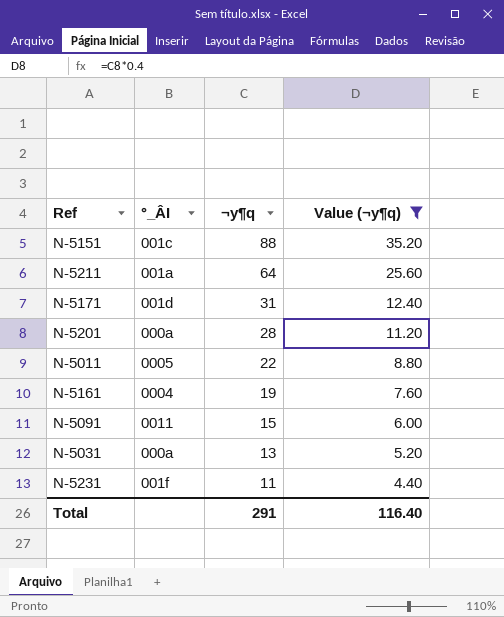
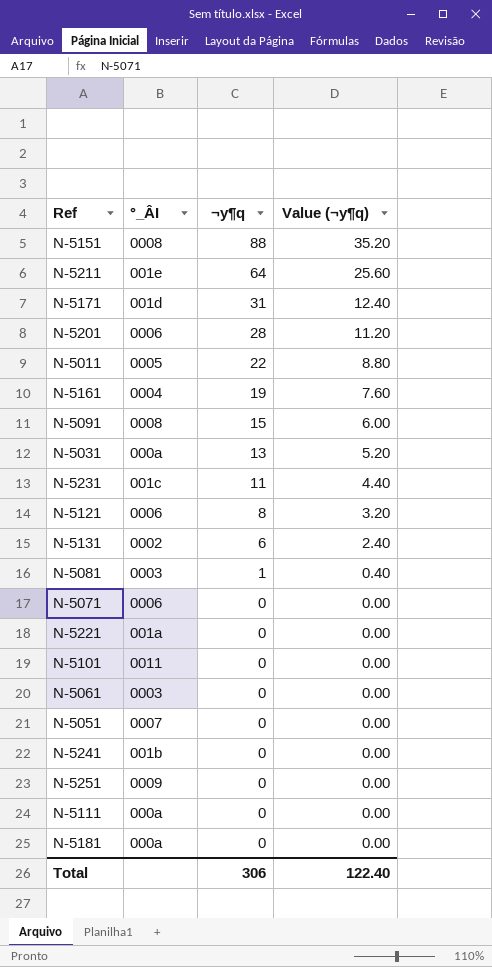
filter: Value (¬y¶q) >= 4.40 -> none
N-5151 | °_ÂI: 001c -> 0008
N-5211 | °_ÂI: 001a -> 001e
N-5201 | °_ÂI: 000a -> 0006
N-5091 | °_ÂI: 0011 -> 0008
N-5231 | °_ÂI: 001f -> 001c
Total | ¬y¶q: 291 -> 306
Total | Value (¬y¶q): 116.40 -> 122.40

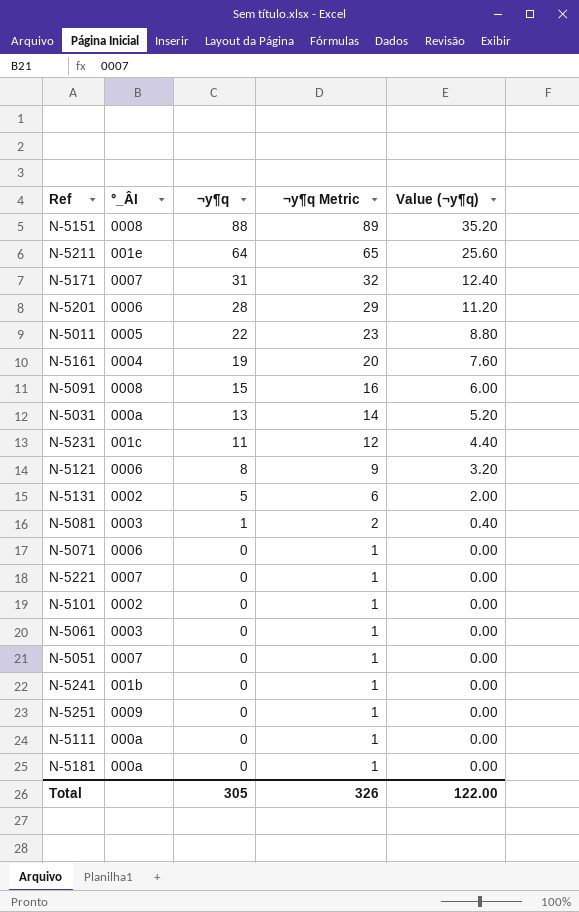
column ¬y¶q Metric | formula: none -> [¬y¶q] + 1
N-5171 | °_ÂI: 001d -> 0007
N-5131 | ¬y¶q: 6 -> 5
N-5131 | Value (¬y¶q): 2.40 -> 2.00
N-5221 | °_ÂI: 001a -> 0007
N-5101 | °_ÂI: 0011 -> 0002
Total | ¬y¶q: 306 -> 305
Total | Value (¬y¶q): 122.40 -> 122.00

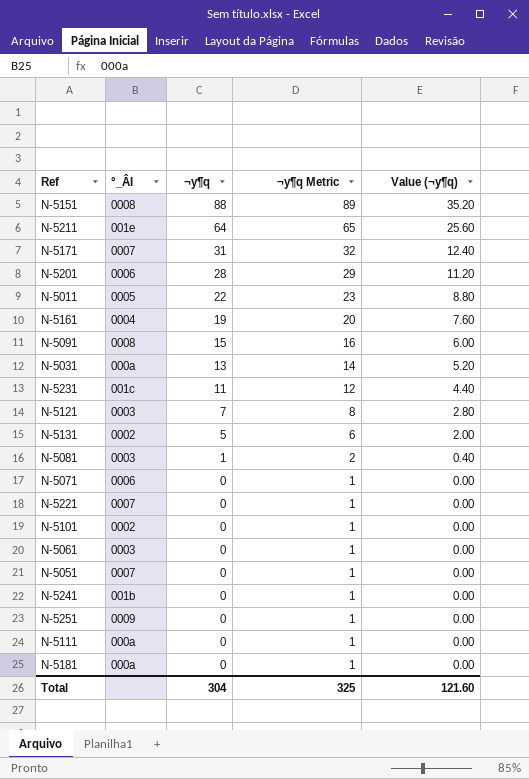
N-5121 | °_ÂI: 0006 -> 0003
N-5121 | ¬y¶q: 8 -> 7
N-5121 | ¬y¶q Metric: 9 -> 8
N-5121 | Value (¬y¶q): 3.20 -> 2.80
Total | ¬y¶q: 305 -> 304
Total | ¬y¶q Metric: 326 -> 325
Total | Value (¬y¶q): 122.00 -> 121.60

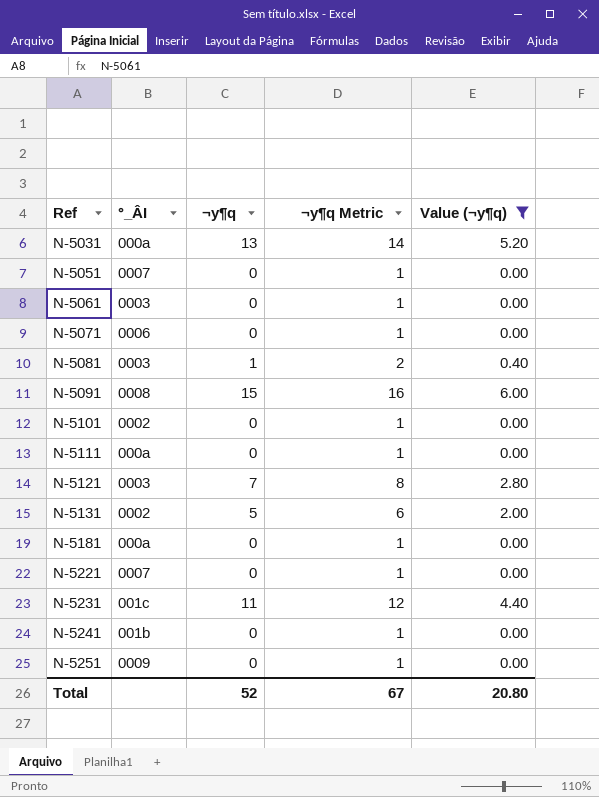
filter: none -> Value (¬y¶q) <= 6.00
row order: ¬y¶q descending -> Ref ascending
Total | ¬y¶q: 304 -> 52
Total | ¬y¶q Metric: 325 -> 67
Total | Value (¬y¶q): 121.60 -> 20.80

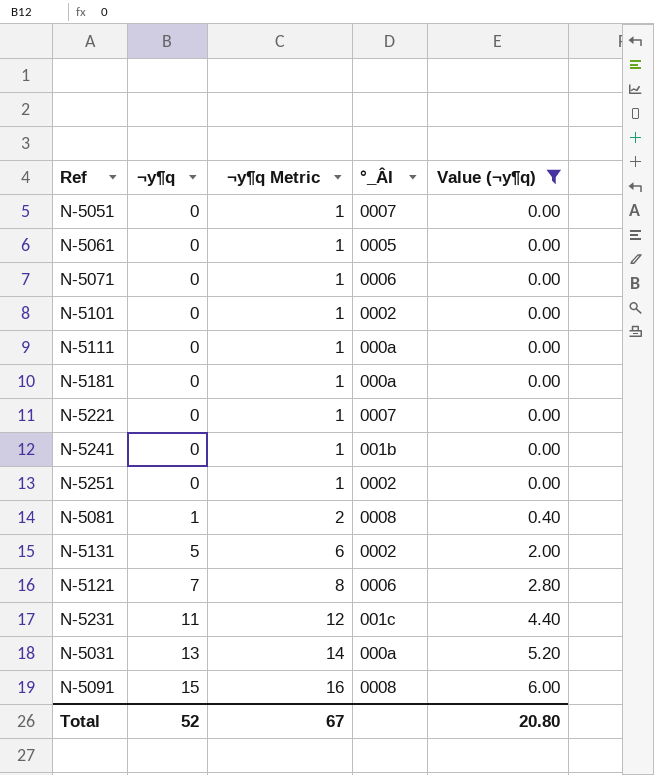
row order: Ref ascending -> ¬y¶q ascending
column °_ÂI | position: 2 -> 4
N-5061 | °_ÂI: 0003 -> 0005
N-5251 | °_ÂI: 0009 -> 0002
N-5081 | °_ÂI: 0003 -> 0008
N-5121 | °_ÂI: 0003 -> 0006

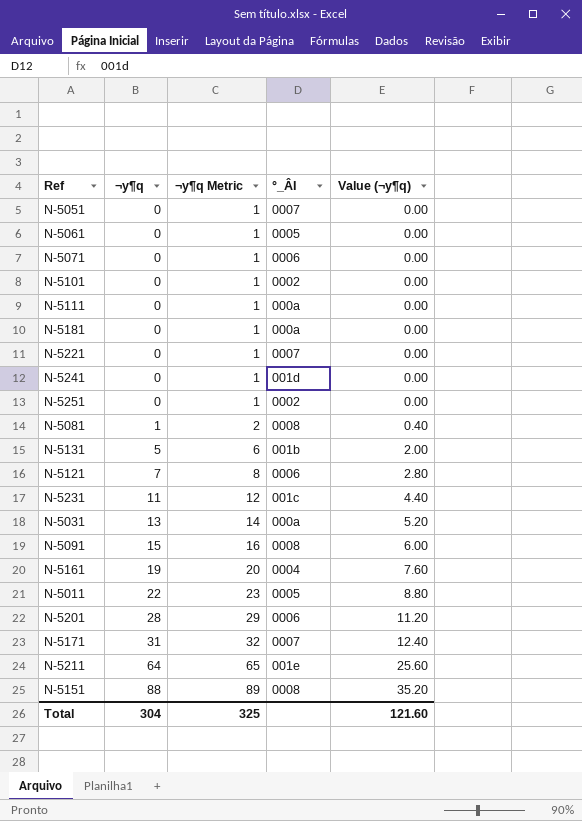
filter: Value (¬y¶q) <= 6.00 -> none
N-5241 | °_ÂI: 001b -> 001d
N-5131 | °_ÂI: 0002 -> 001b
Total | ¬y¶q: 52 -> 304
Total | ¬y¶q Metric: 67 -> 325
Total | Value (¬y¶q): 20.80 -> 121.60

